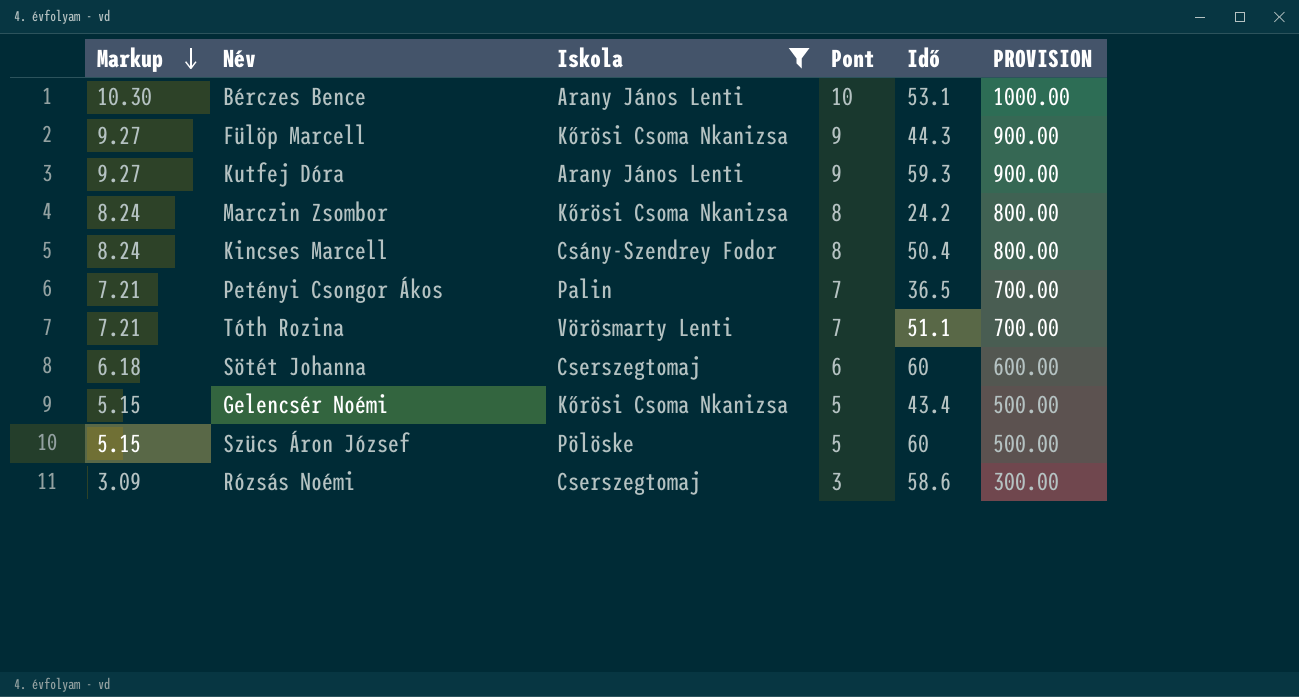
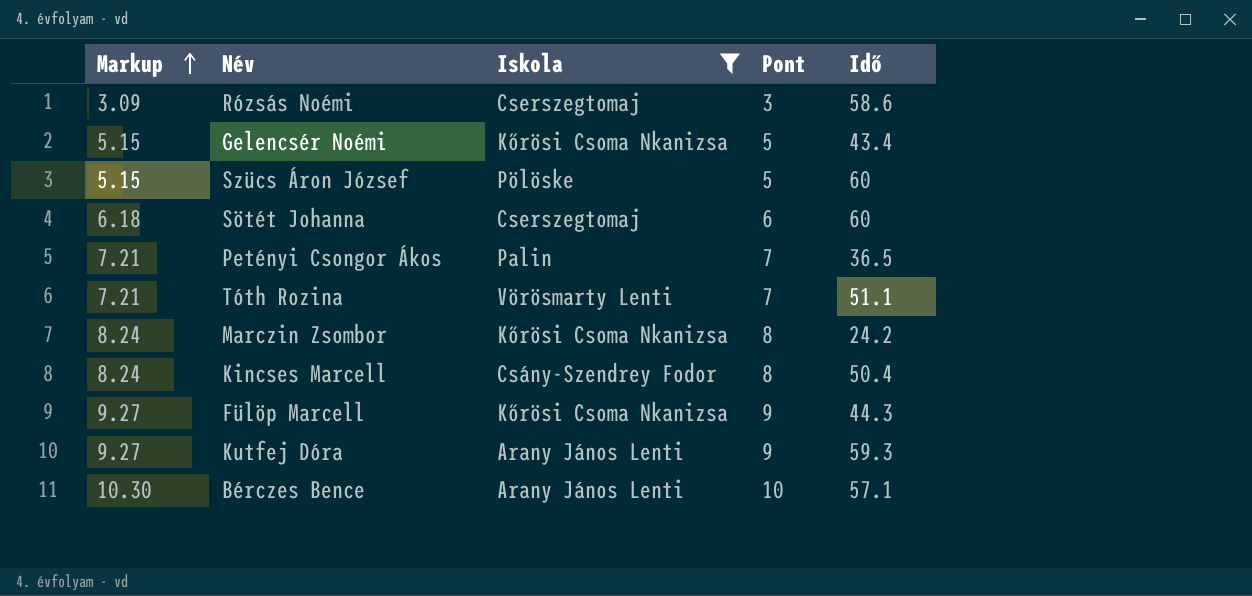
row order: Markup descending -> Markup ascending
column PROVISION | formula: [Pont] * 100 -> none
Bérczes Bence | Idő: 53.1 -> 57.1

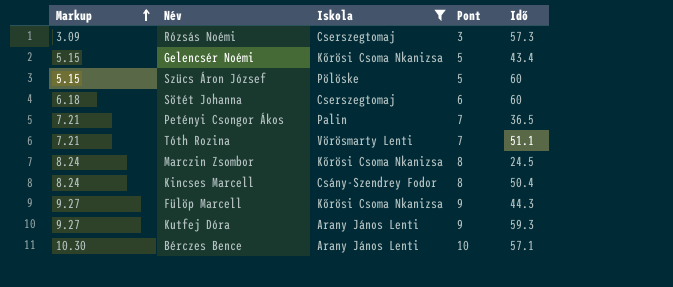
Rózsás Noémi | Idő: 58.6 -> 57.3
Marczin Zsombor | Idő: 24.2 -> 24.5

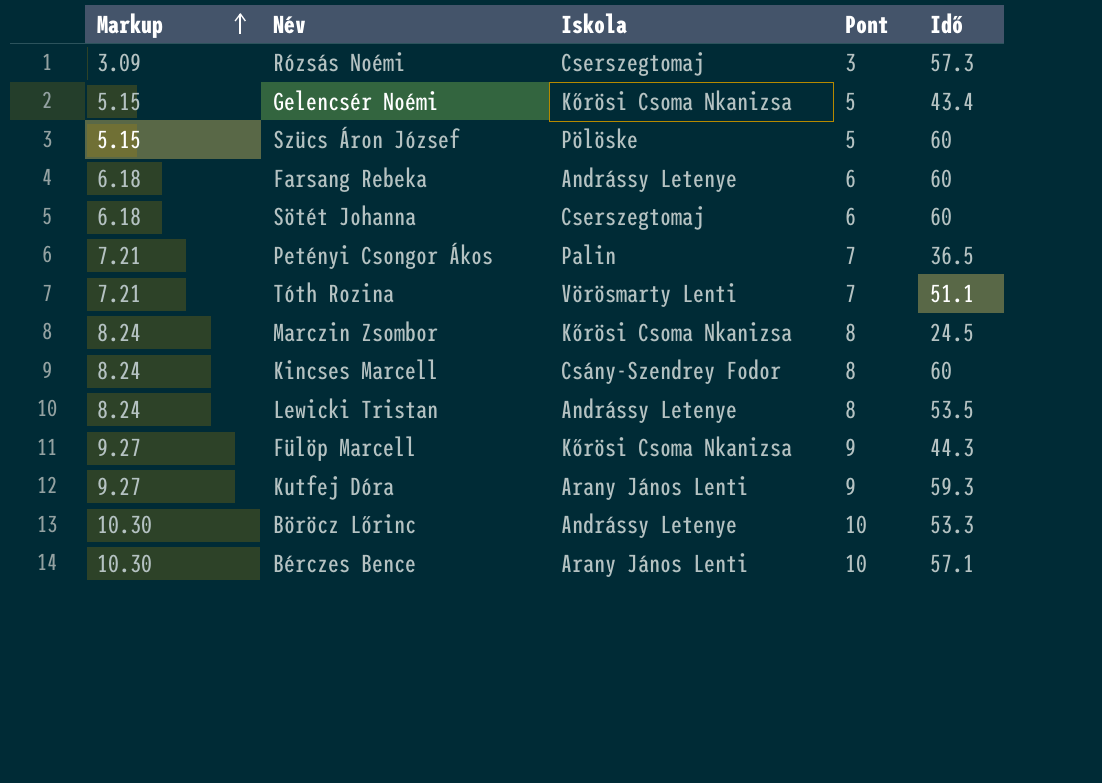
filter: Iskola != Andrássy Letenye -> none
Kincses Marcell | Idő: 50.4 -> 60

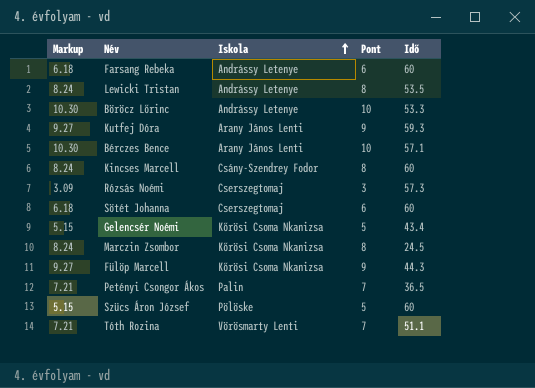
row order: Markup ascending -> Iskola ascending

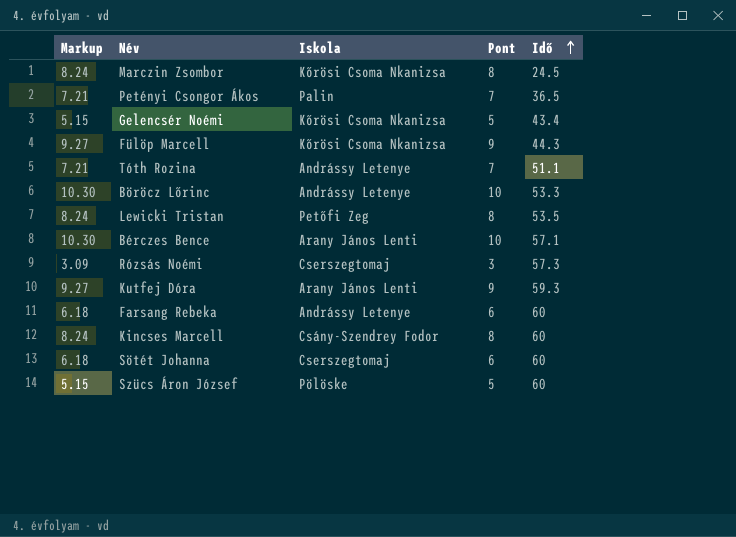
row order: Iskola ascending -> Idő ascending
Tóth Rozina | Iskola: Vörösmarty Lenti -> Andrássy Letenye
Lewicki Tristan | Iskola: Andrássy Letenye -> Petőfi Zeg

